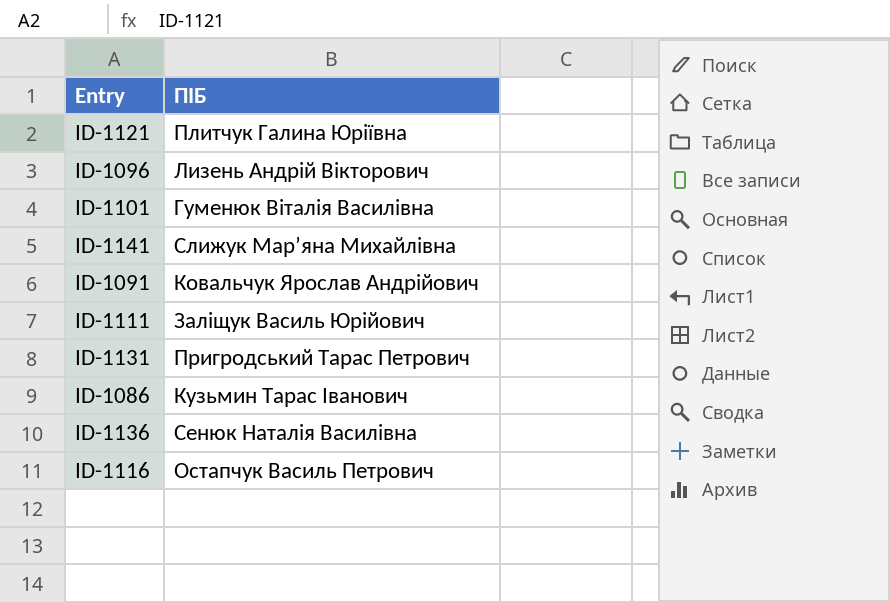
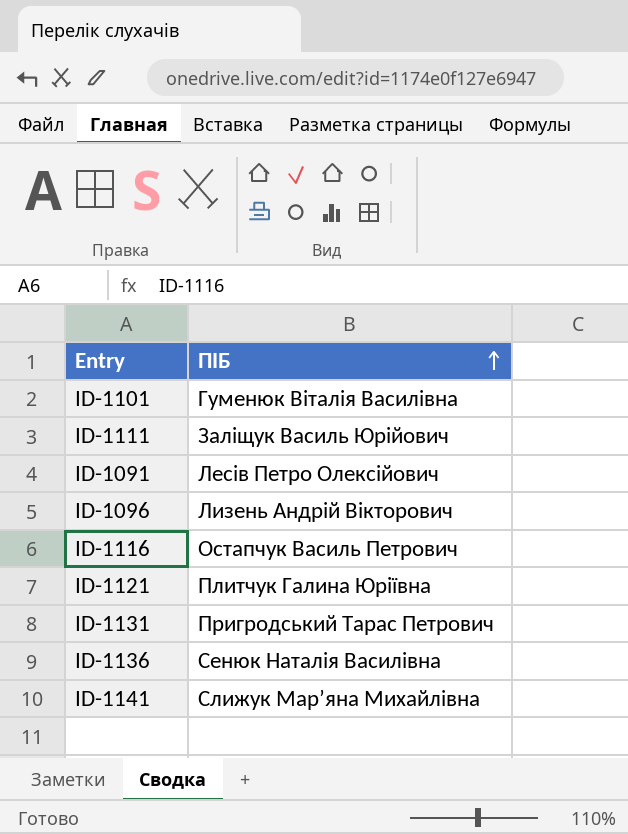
row order: none -> ПІБ ascending
row ID-1086: Кузьмин Тарас Іванович -> none
ID-1091 | ПІБ: Ковальчук Ярослав Андрійович -> Лесів Петро Олексійович

